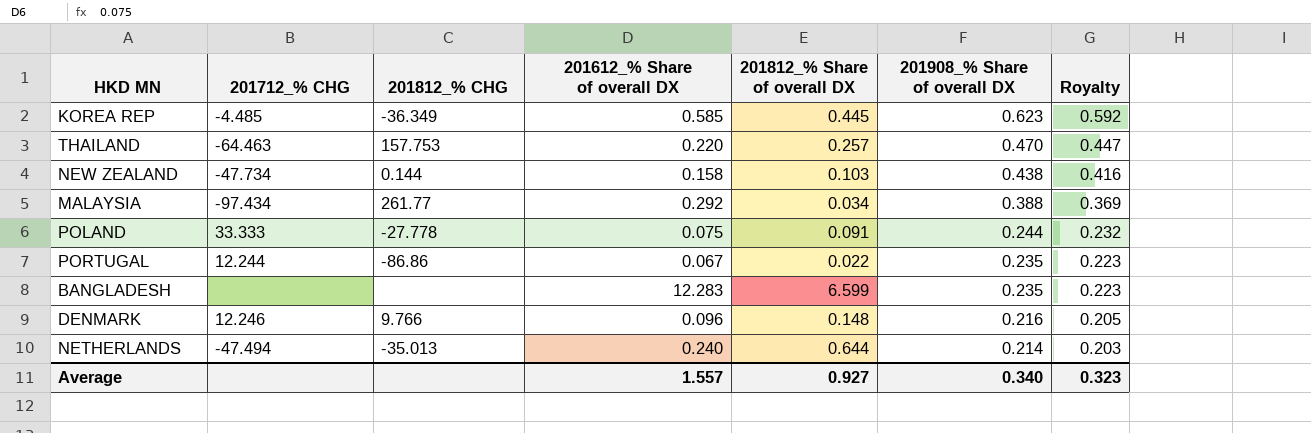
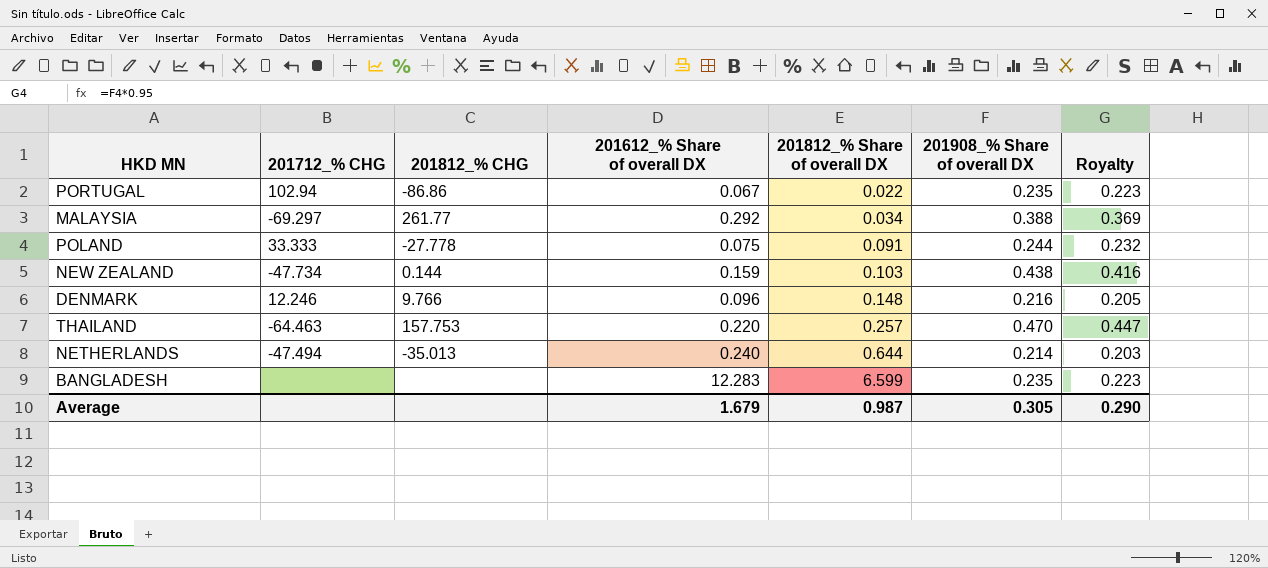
row order: 201908_% Share of overall DX descending -> 201812_% Share of overall DX ascending
row KOREA REP: -4.485 | -36.349 | 0.585 | 0.445 | 0.623 | 0.592 -> none
PORTUGAL | 201712_% CHG: 12.244 -> 102.94
MALAYSIA | 201712_% CHG: -97.434 -> -69.297
NEW ZEALAND | 201612_% Share of overall DX: 0.158 -> 0.159
Average | 201612_% Share of overall DX: 1.557 -> 1.679
Average | 201812_% Share of overall DX: 0.927 -> 0.987
Average | 201908_% Share of overall DX: 0.340 -> 0.305
Average | Royalty: 0.323 -> 0.290

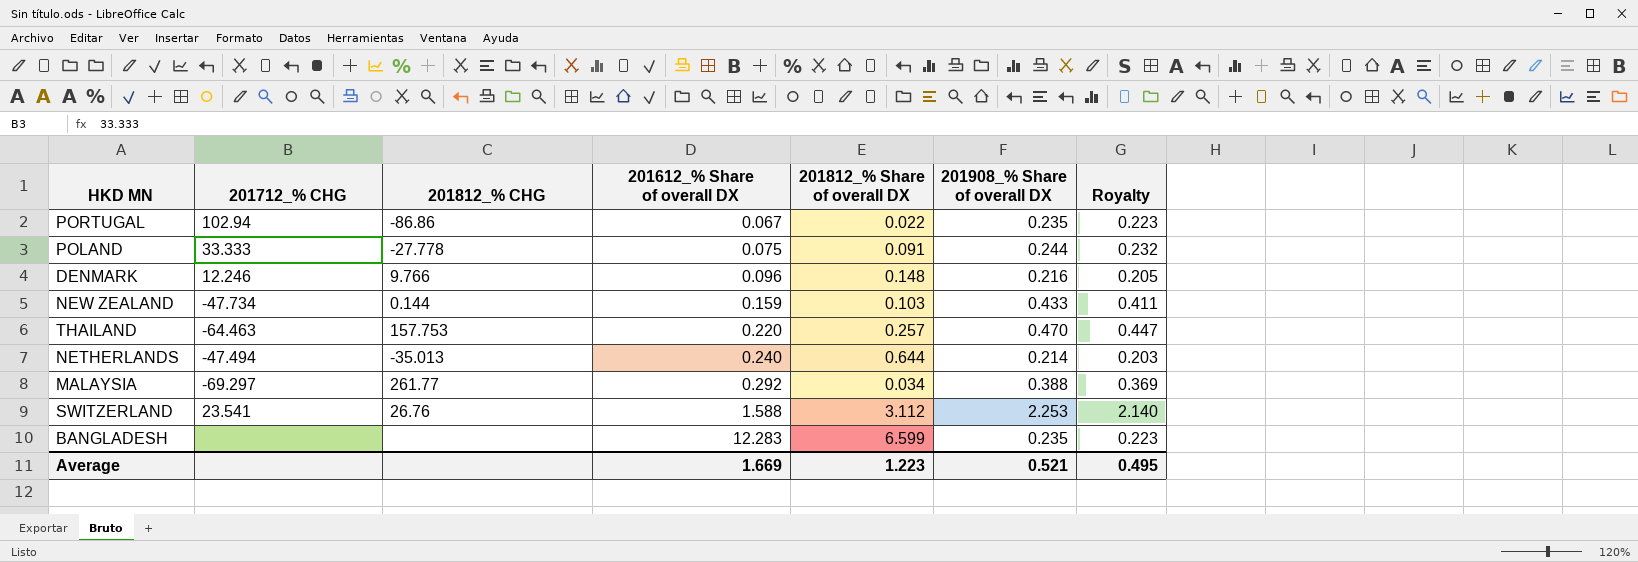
row order: 201812_% Share of overall DX ascending -> 201612_% Share of overall DX ascending
NEW ZEALAND | 201908_% Share of overall DX: 0.438 -> 0.433
NEW ZEALAND | Royalty: 0.416 -> 0.411
row SWITZERLAND: none -> 23.541 | 26.76 | 1.588 | 3.112 | 2.253 | 2.140
Average | 201612_% Share of overall DX: 1.679 -> 1.669
Average | 201812_% Share of overall DX: 0.987 -> 1.223
Average | 201908_% Share of overall DX: 0.305 -> 0.521
Average | Royalty: 0.290 -> 0.495

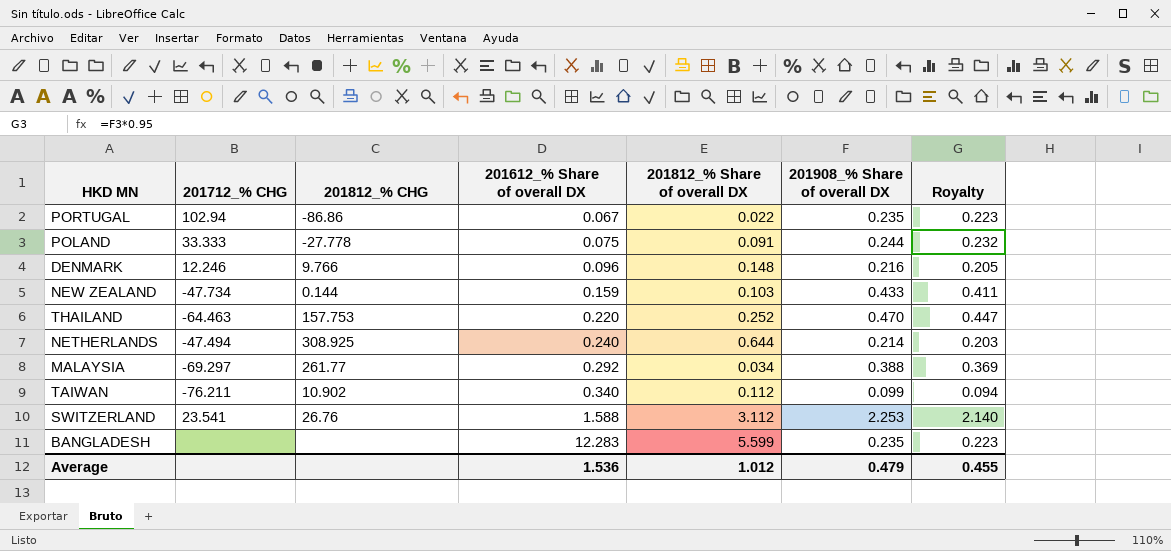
THAILAND | 201812_% Share of overall DX: 0.257 -> 0.252
NETHERLANDS | 201812_% CHG: -35.013 -> 308.925
row TAIWAN: none -> -76.211 | 10.902 | 0.340 | 0.112 | 0.099 | 0.094
BANGLADESH | 201812_% Share of overall DX: 6.599 -> 5.599
Average | 201612_% Share of overall DX: 1.669 -> 1.536
Average | 201812_% Share of overall DX: 1.223 -> 1.012
Average | 201908_% Share of overall DX: 0.521 -> 0.479
Average | Royalty: 0.495 -> 0.455

